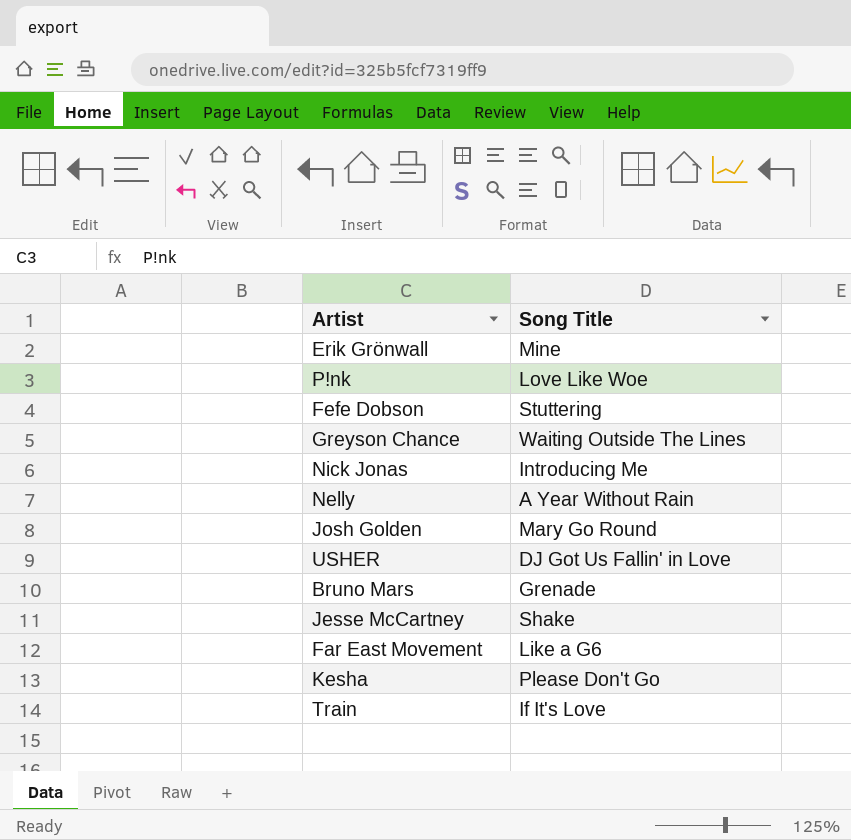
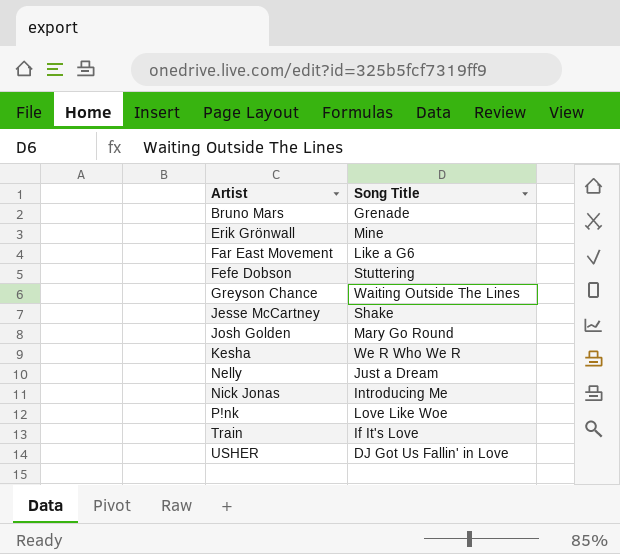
row order: none -> Artist ascending
Kesha | Song Title: Please Don't Go -> We R Who We R
Nelly | Song Title: A Year Without Rain -> Just a Dream

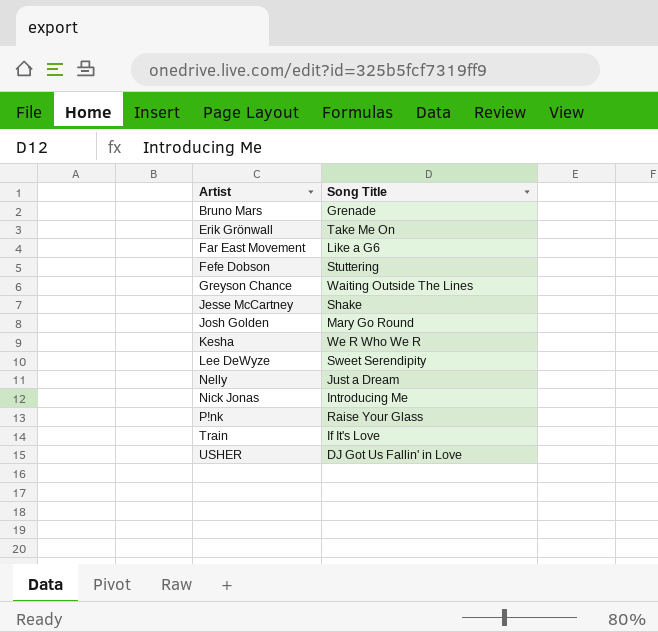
Erik Grönwall | Song Title: Mine -> Take Me On
row Lee DeWyze: none -> Sweet Serendipity
P!nk | Song Title: Love Like Woe -> Raise Your Glass

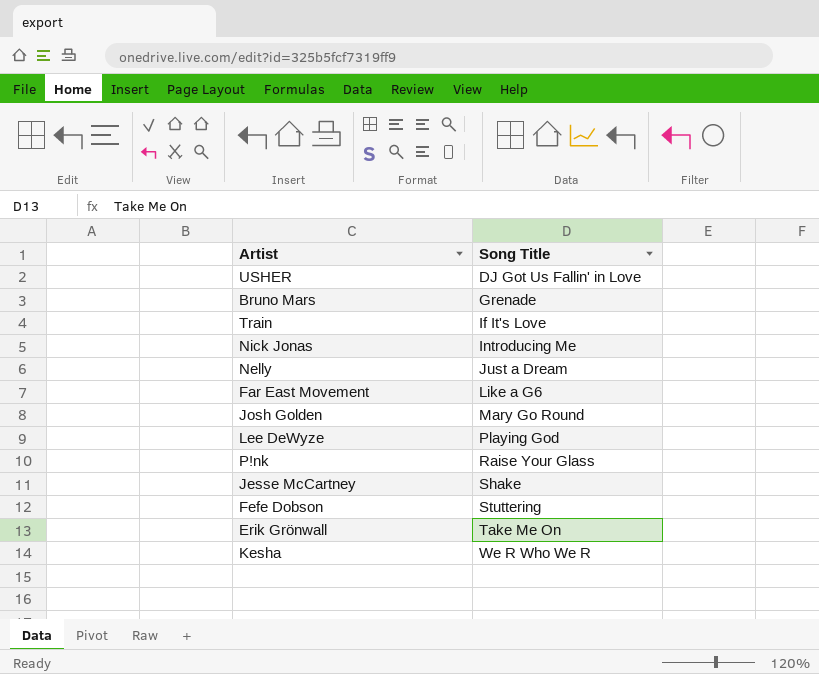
row order: Artist ascending -> Song Title ascending
row Greyson Chance: Waiting Outside The Lines -> none
Lee DeWyze | Song Title: Sweet Serendipity -> Playing God

